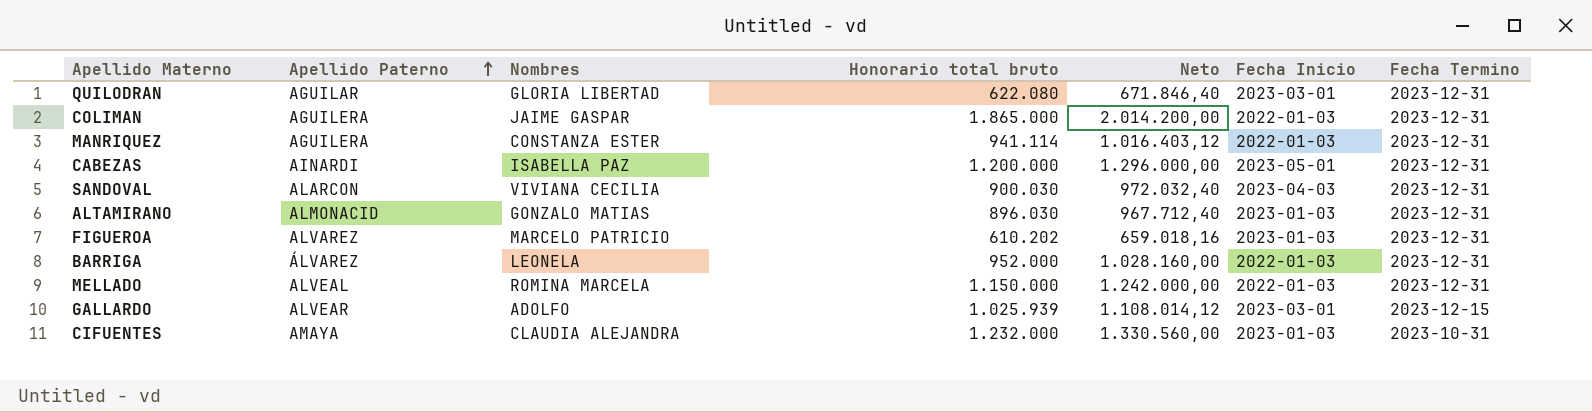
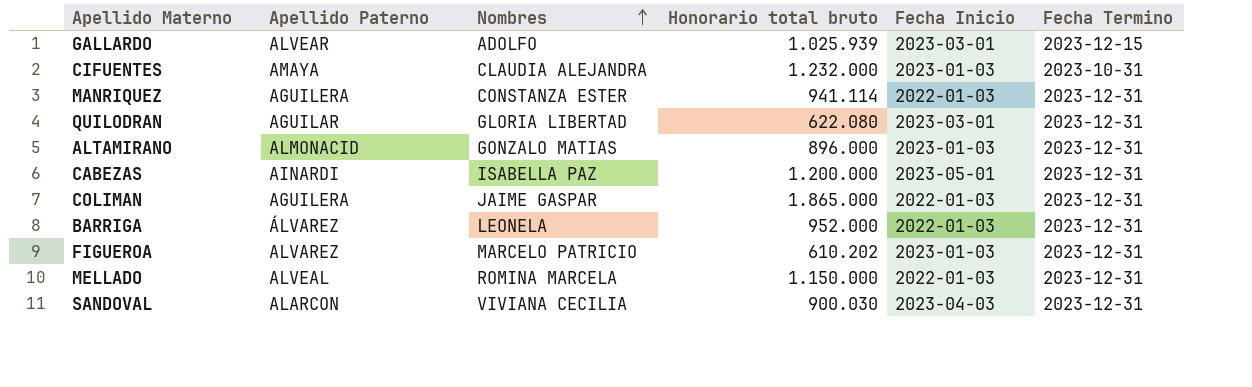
row order: Apellido Paterno ascending -> Nombres ascending
column Neto | formula: [Honorario total bruto] * 1,08 -> none
ALTAMIRANO | Honorario total bruto: 896.030 -> 896.000

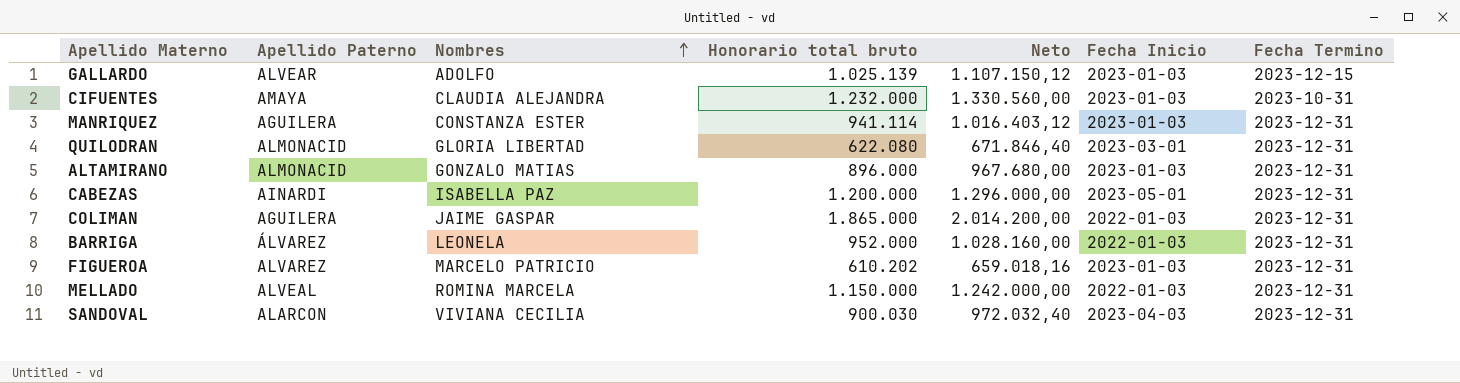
column Neto | formula: none -> [Honorario total bruto] * 1,08
GALLARDO | Honorario total bruto: 1.025.939 -> 1.025.139
GALLARDO | Fecha Inicio: 2023-03-01 -> 2023-01-03
MANRIQUEZ | Fecha Inicio: 2022-01-03 -> 2023-01-03
QUILODRAN | Apellido Paterno: AGUILAR -> ALMONACID

